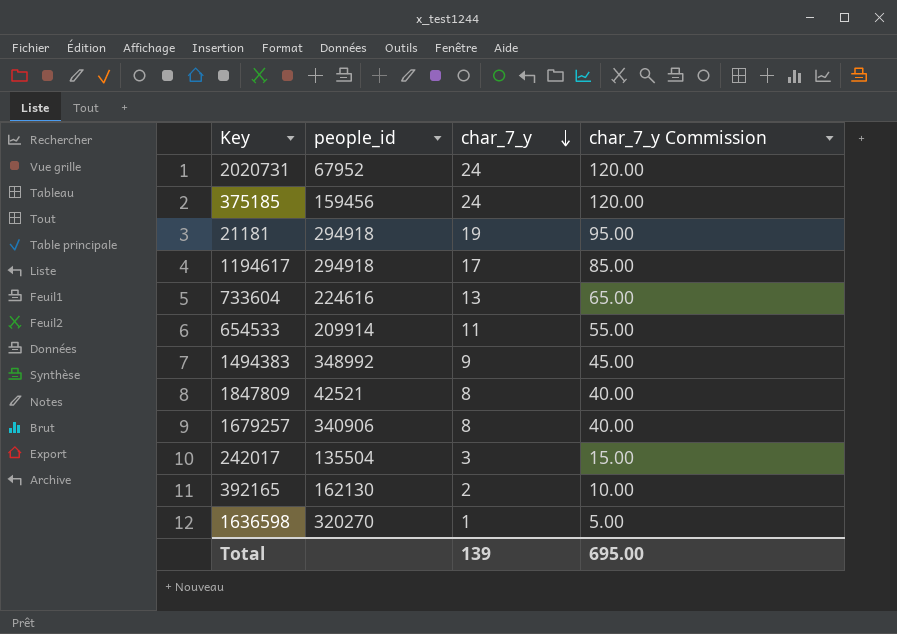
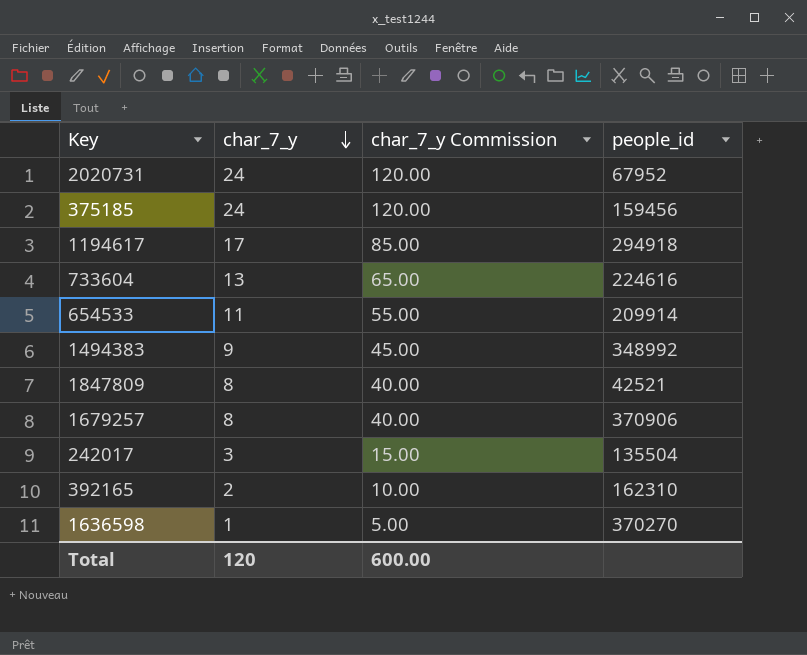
column people_id | position: 2 -> 4
row 21181: 294918 | 19 | 95.00 -> none
1679257 | people_id: 340906 -> 370906
392165 | people_id: 162130 -> 162310
1636598 | people_id: 320270 -> 370270
Total | char_7_y: 139 -> 120
Total | char_7_y Commission: 695.00 -> 600.00

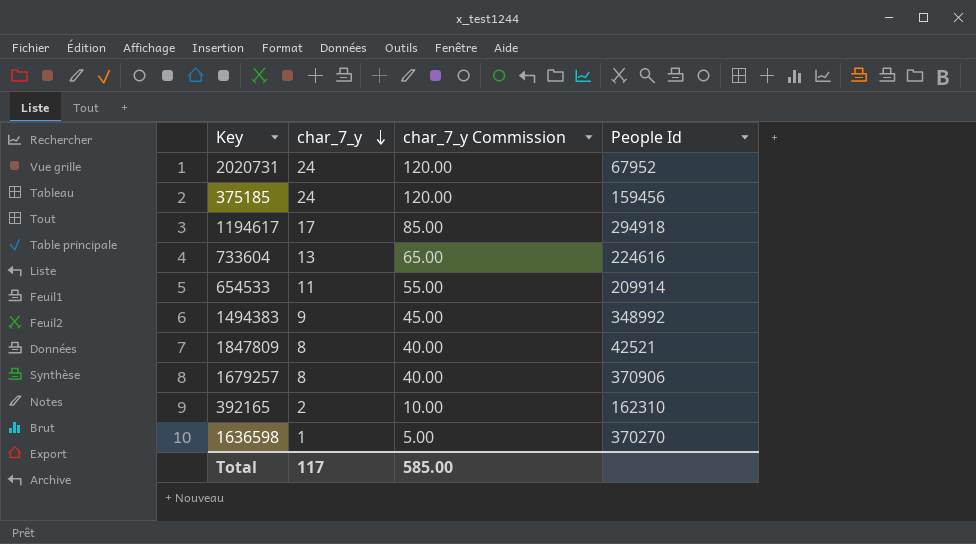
column name: people_id -> People Id
row 242017: 3 | 15.00 | 135504 -> none
Total | char_7_y: 120 -> 117
Total | char_7_y Commission: 600.00 -> 585.00

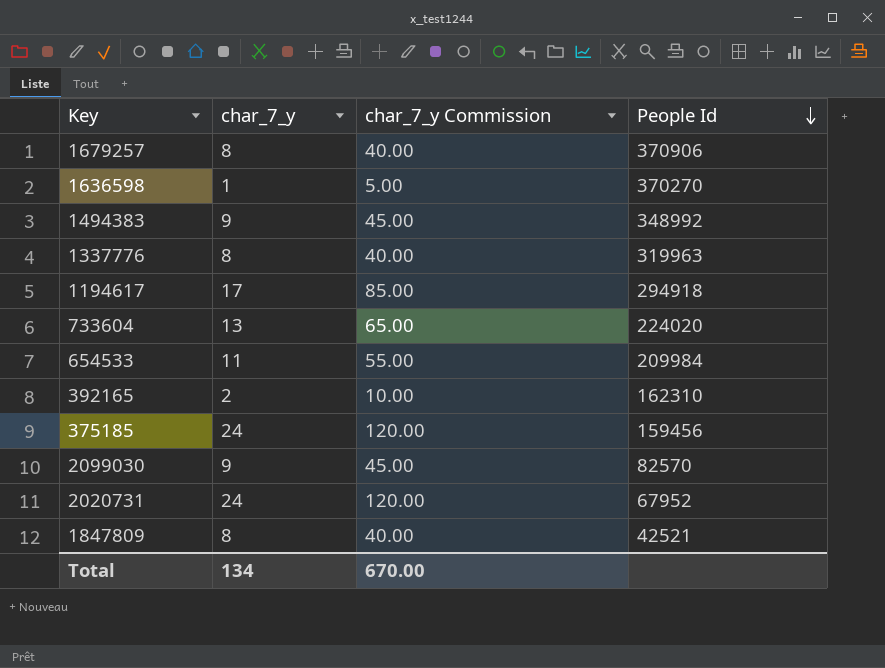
row order: char_7_y descending -> People Id descending
row 1337776: none -> 8 | 40.00 | 319963
733604 | People Id: 224616 -> 224020
654533 | People Id: 209914 -> 209984
row 2099030: none -> 9 | 45.00 | 82570
Total | char_7_y: 117 -> 134
Total | char_7_y Commission: 585.00 -> 670.00

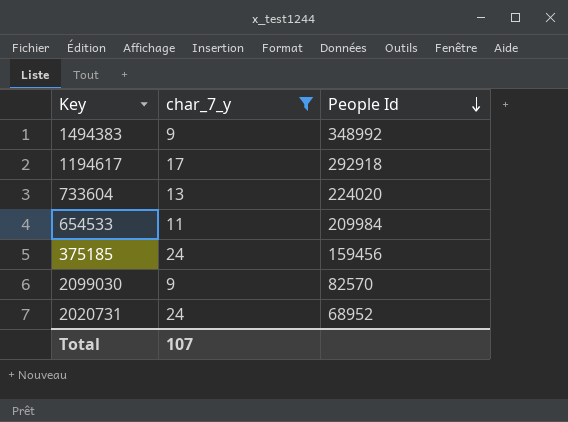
filter: none -> char_7_y >= 9
column char_7_y Commission | formula: [char_7_y] * 5 -> none
1194617 | People Id: 294918 -> 292918
2020731 | People Id: 67952 -> 68952
Total | char_7_y: 134 -> 107

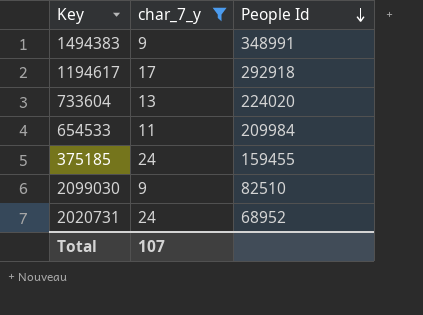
1494383 | People Id: 348992 -> 348991
375185 | People Id: 159456 -> 159455
2099030 | People Id: 82570 -> 82510

